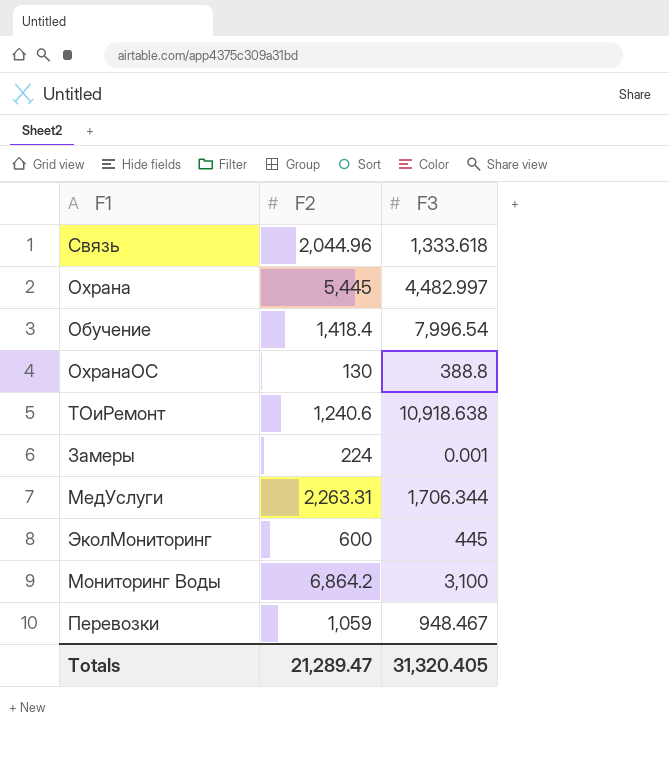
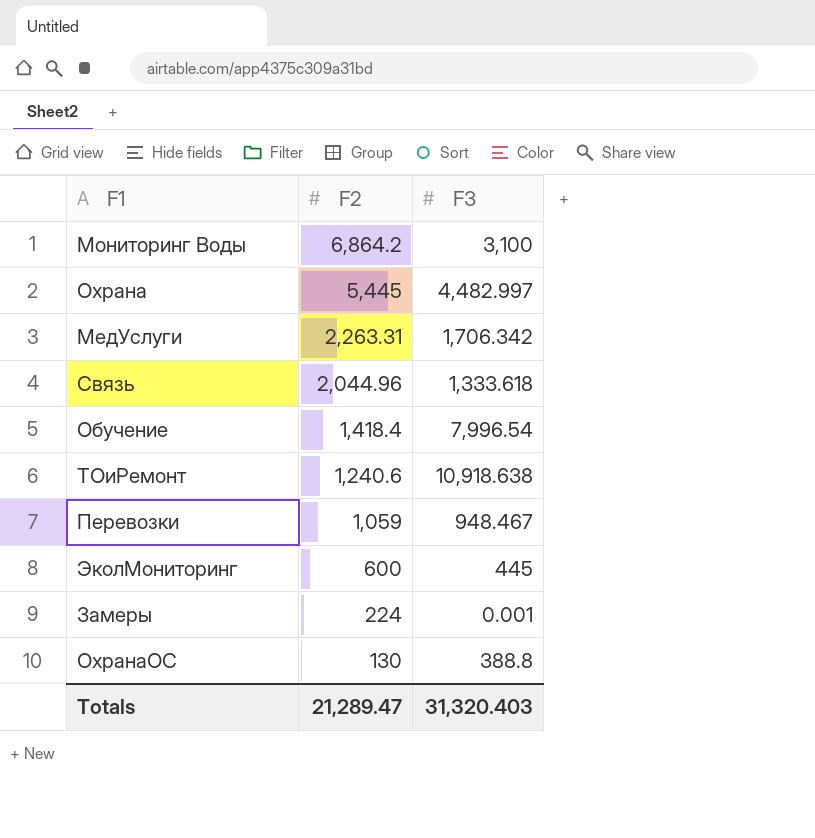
row order: none -> F2 descending
МедУслуги | F3: 1,706.344 -> 1,706.342
Totals | F3: 31,320.405 -> 31,320.403

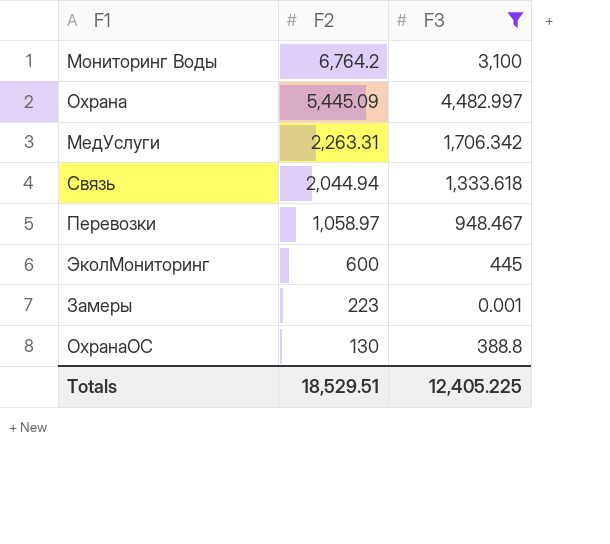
filter: none -> F3 <= 4,482.997
Мониторинг Воды | F2: 6,864.2 -> 6,764.2
Охрана | F2: 5,445 -> 5,445.09
Связь | F2: 2,044.96 -> 2,044.94
Перевозки | F2: 1,059 -> 1,058.97
Замеры | F2: 224 -> 223
Totals | F2: 21,289.47 -> 18,529.51
Totals | F3: 31,320.403 -> 12,405.225

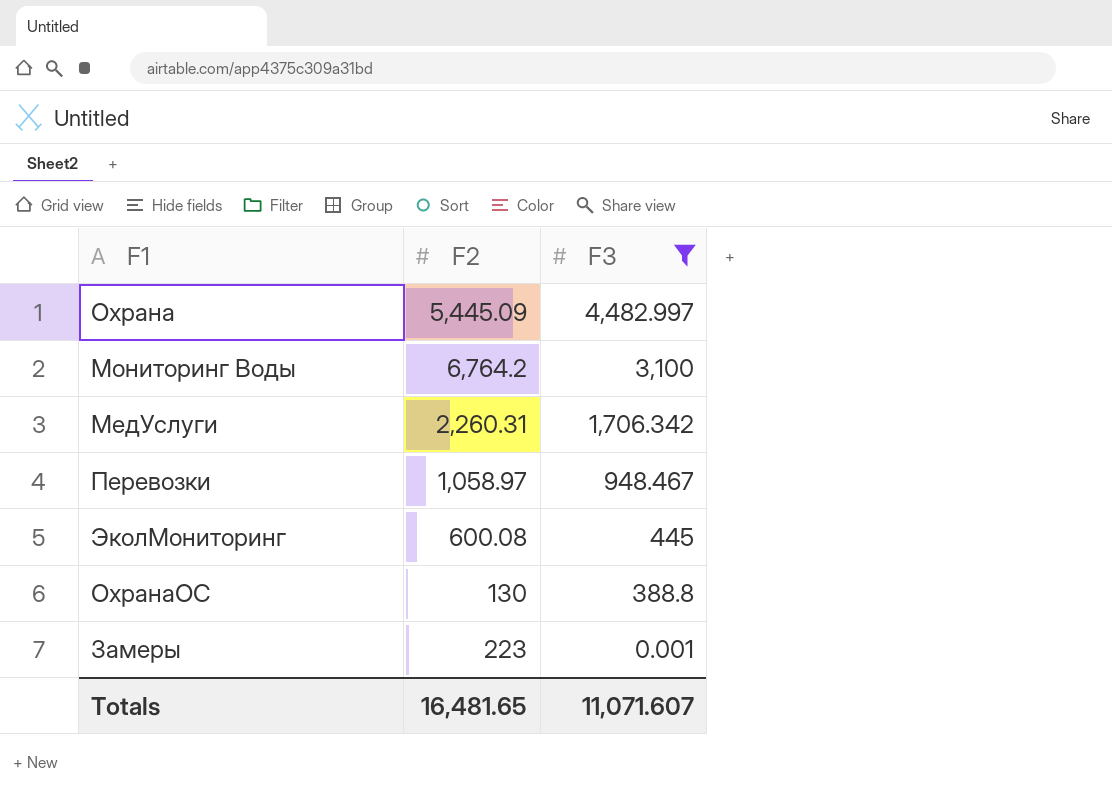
row order: F2 descending -> F3 descending
row Связь: 2,044.94 | 1,333.618 -> none
МедУслуги | F2: 2,263.31 -> 2,260.31
ЭколМониторинг | F2: 600 -> 600.08
Totals | F2: 18,529.51 -> 16,481.65
Totals | F3: 12,405.225 -> 11,071.607

